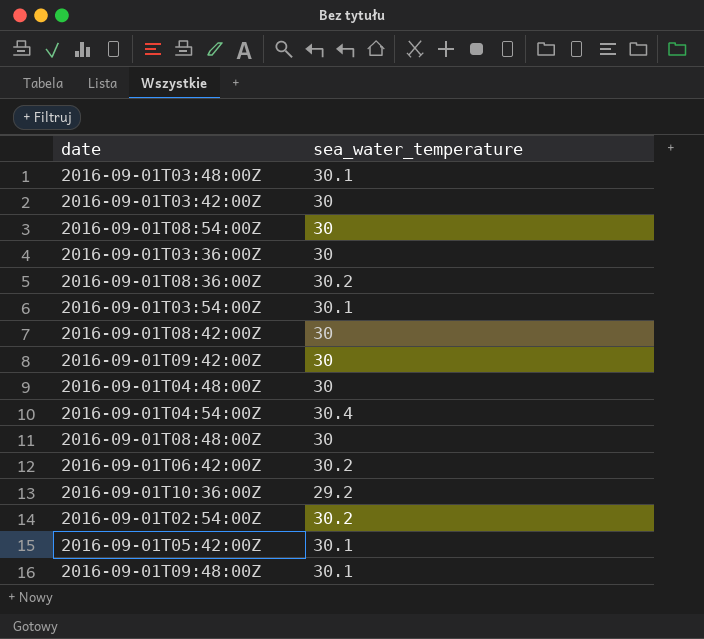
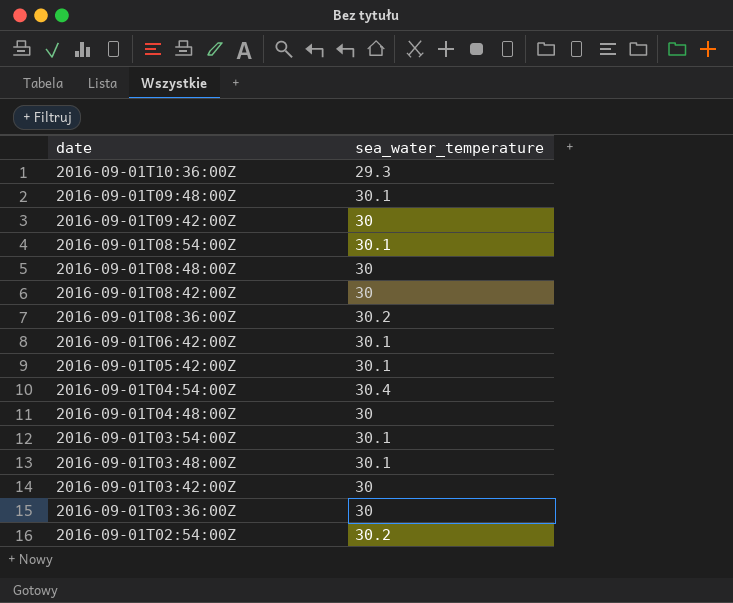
row order: none -> date descending
2016-09-01T10:36:00Z | sea_water_temperature: 29.2 -> 29.3
2016-09-01T08:54:00Z | sea_water_temperature: 30 -> 30.1
2016-09-01T06:42:00Z | sea_water_temperature: 30.2 -> 30.1

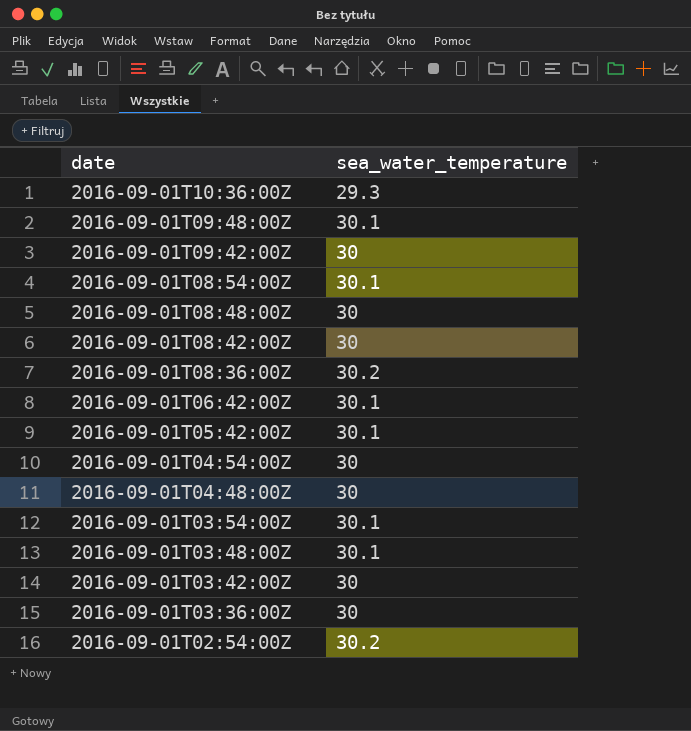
2016-09-01T04:54:00Z | sea_water_temperature: 30.4 -> 30

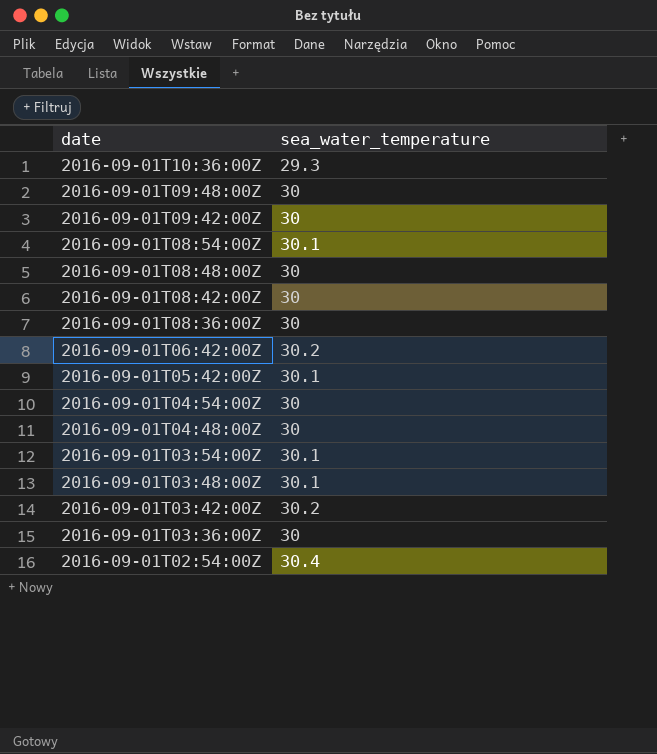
2016-09-01T09:48:00Z | sea_water_temperature: 30.1 -> 30
2016-09-01T08:36:00Z | sea_water_temperature: 30.2 -> 30
2016-09-01T06:42:00Z | sea_water_temperature: 30.1 -> 30.2
2016-09-01T03:42:00Z | sea_water_temperature: 30 -> 30.2
2016-09-01T02:54:00Z | sea_water_temperature: 30.2 -> 30.4

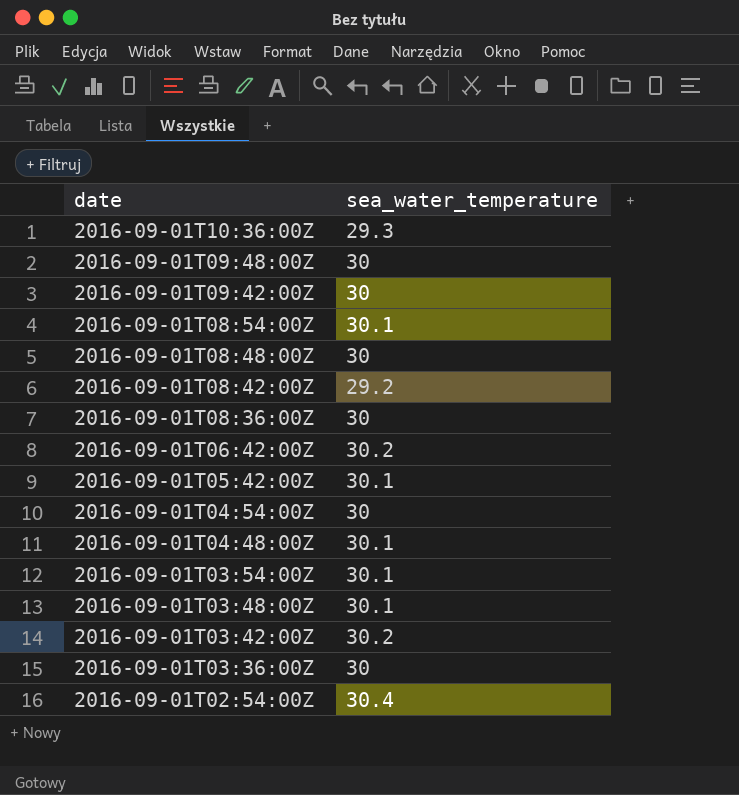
2016-09-01T08:42:00Z | sea_water_temperature: 30 -> 29.2
2016-09-01T04:48:00Z | sea_water_temperature: 30 -> 30.1

